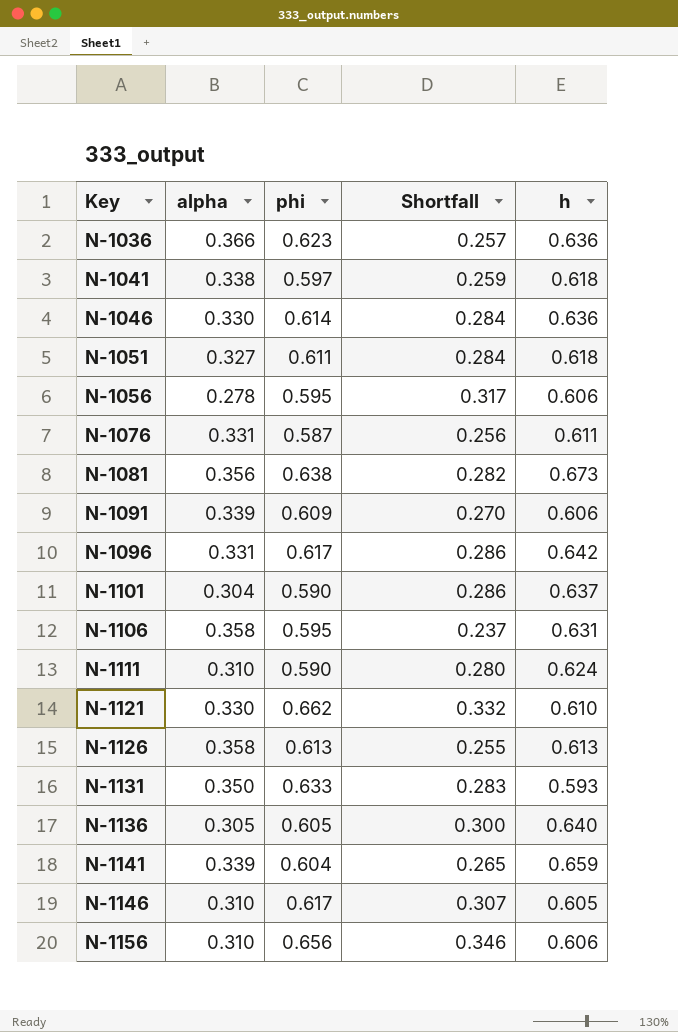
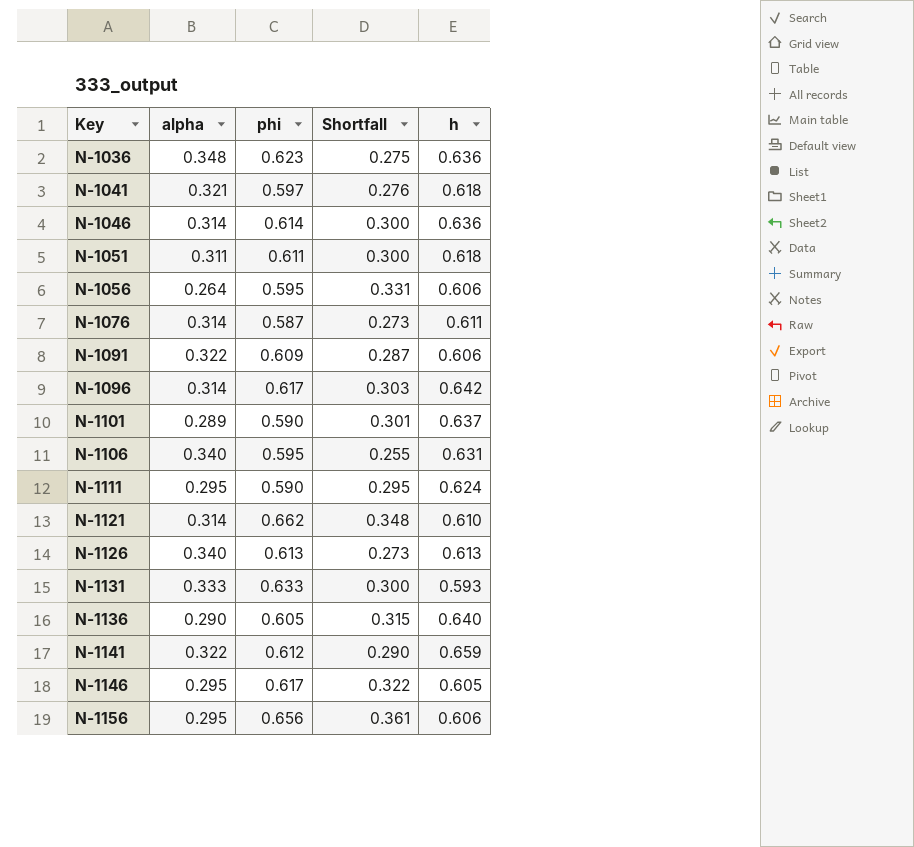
row N-1081: 0.356 | 0.638 | 0.282 | 0.673 -> none
N-1036 | alpha: 0.366 -> 0.348
N-1036 | Shortfall: 0.257 -> 0.275
N-1041 | alpha: 0.338 -> 0.321
N-1041 | Shortfall: 0.259 -> 0.276
N-1046 | alpha: 0.330 -> 0.314
N-1046 | Shortfall: 0.284 -> 0.300
N-1051 | alpha: 0.327 -> 0.311
N-1051 | Shortfall: 0.284 -> 0.300
N-1056 | alpha: 0.278 -> 0.264
N-1056 | Shortfall: 0.317 -> 0.331
N-1076 | alpha: 0.331 -> 0.314
N-1076 | Shortfall: 0.256 -> 0.273
N-1091 | alpha: 0.339 -> 0.322
N-1091 | Shortfall: 0.270 -> 0.287
N-1096 | alpha: 0.331 -> 0.314
N-1096 | Shortfall: 0.286 -> 0.303
N-1101 | alpha: 0.304 -> 0.289
N-1101 | Shortfall: 0.286 -> 0.301
N-1106 | alpha: 0.358 -> 0.340
N-1106 | Shortfall: 0.237 -> 0.255
N-1111 | alpha: 0.310 -> 0.295
N-1111 | Shortfall: 0.280 -> 0.295
N-1121 | alpha: 0.330 -> 0.314
N-1121 | Shortfall: 0.332 -> 0.348
N-1126 | alpha: 0.358 -> 0.340
N-1126 | Shortfall: 0.255 -> 0.273
N-1131 | alpha: 0.350 -> 0.333
N-1131 | Shortfall: 0.283 -> 0.300
N-1136 | alpha: 0.305 -> 0.290
N-1136 | Shortfall: 0.300 -> 0.315
N-1141 | alpha: 0.339 -> 0.322
N-1141 | phi: 0.604 -> 0.612
N-1141 | Shortfall: 0.265 -> 0.290
N-1146 | alpha: 0.310 -> 0.295
N-1146 | Shortfall: 0.307 -> 0.322
N-1156 | alpha: 0.310 -> 0.295
N-1156 | Shortfall: 0.346 -> 0.361

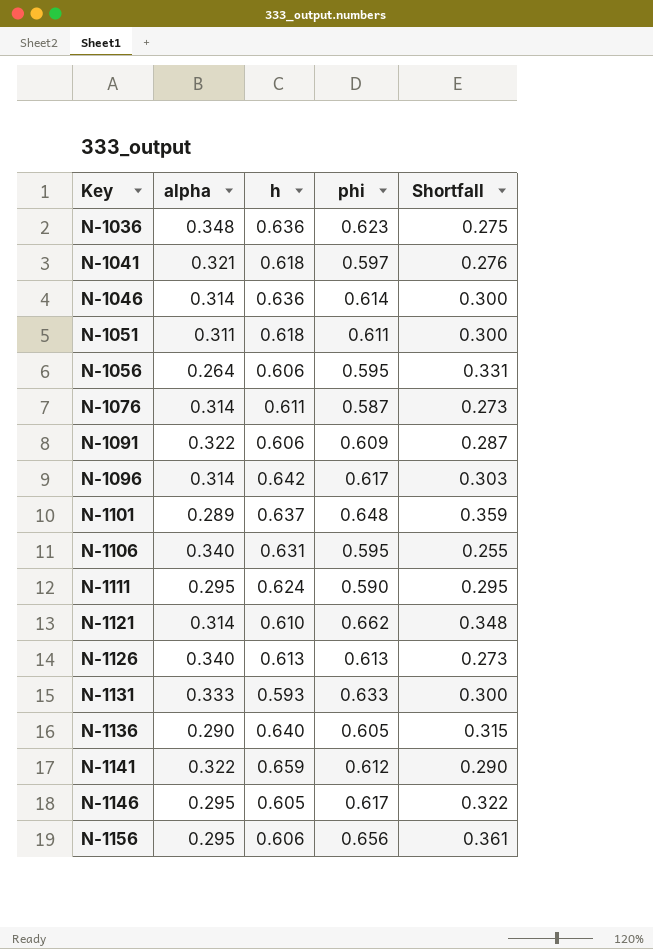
column h | position: 5 -> 3
N-1101 | phi: 0.590 -> 0.648
N-1101 | Shortfall: 0.301 -> 0.359

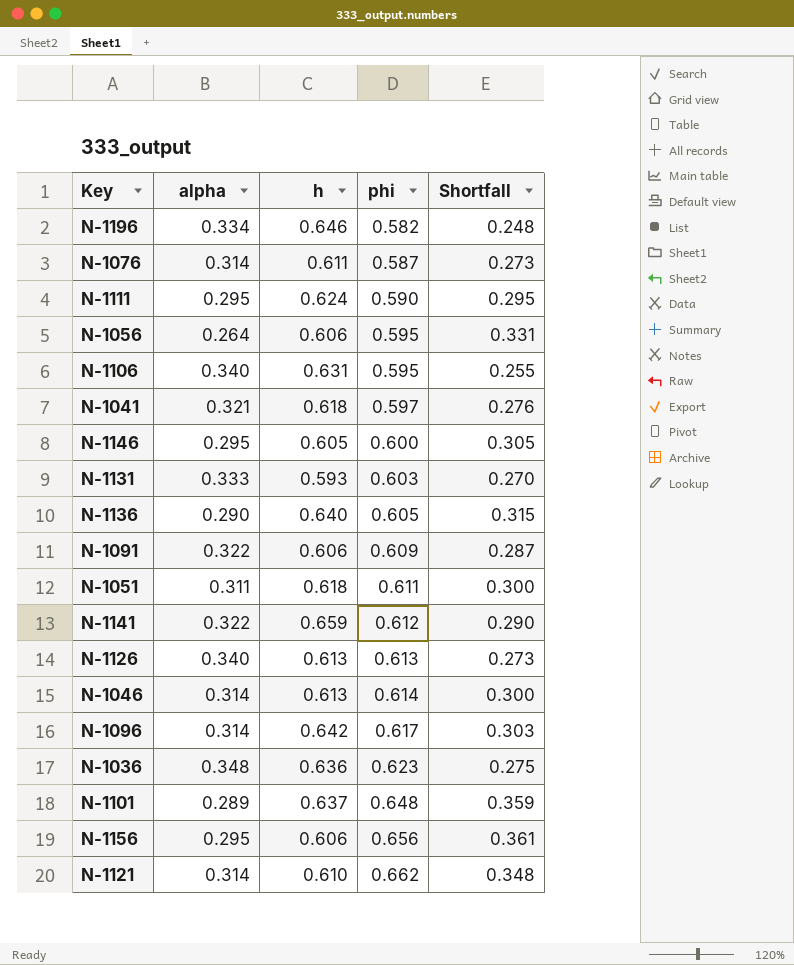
row order: Key ascending -> phi ascending
row N-1196: none -> 0.334 | 0.646 | 0.582 | 0.248
N-1146 | phi: 0.617 -> 0.600
N-1146 | Shortfall: 0.322 -> 0.305
N-1131 | phi: 0.633 -> 0.603
N-1131 | Shortfall: 0.300 -> 0.270
N-1046 | h: 0.636 -> 0.613

